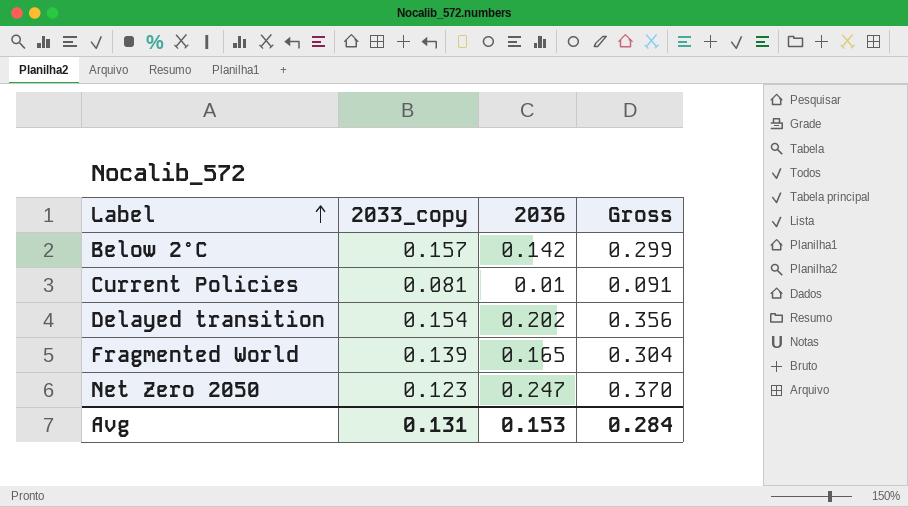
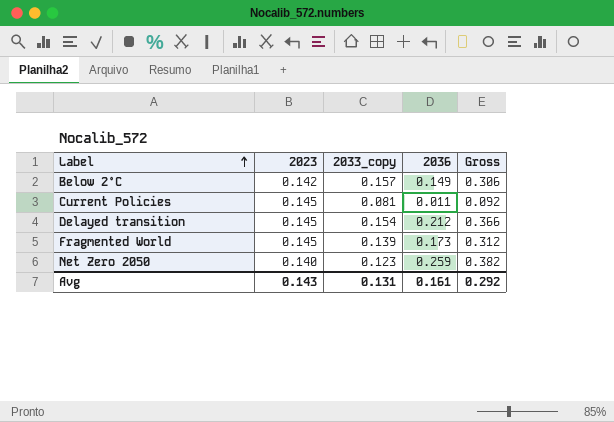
column 2023 | position: none -> 2
Below 2°C | 2036: 0.142 -> 0.149
Below 2°C | Gross: 0.299 -> 0.306
Current Policies | 2036: 0.01 -> 0.011
Current Policies | Gross: 0.091 -> 0.092
Delayed transition | 2036: 0.202 -> 0.212
Delayed transition | Gross: 0.356 -> 0.366
Fragmented World | 2036: 0.165 -> 0.173
Fragmented World | Gross: 0.304 -> 0.312
Net Zero 2050 | 2036: 0.247 -> 0.259
Net Zero 2050 | Gross: 0.370 -> 0.382
Avg | 2036: 0.153 -> 0.161
Avg | Gross: 0.284 -> 0.292

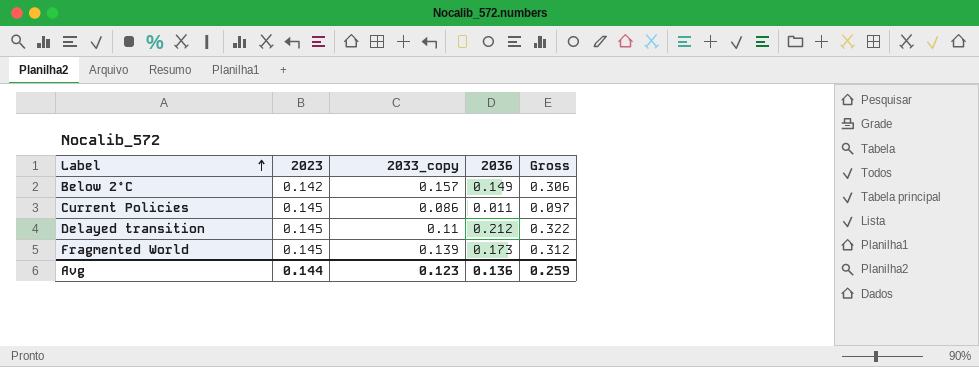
row Net Zero 2050: 0.140 | 0.123 | 0.259 | 0.382 -> none
Current Policies | 2033_copy: 0.081 -> 0.086
Current Policies | Gross: 0.092 -> 0.097
Delayed transition | 2033_copy: 0.154 -> 0.11
Delayed transition | Gross: 0.366 -> 0.322
Avg | 2023: 0.143 -> 0.144
Avg | 2033_copy: 0.131 -> 0.123
Avg | 2036: 0.161 -> 0.136
Avg | Gross: 0.292 -> 0.259

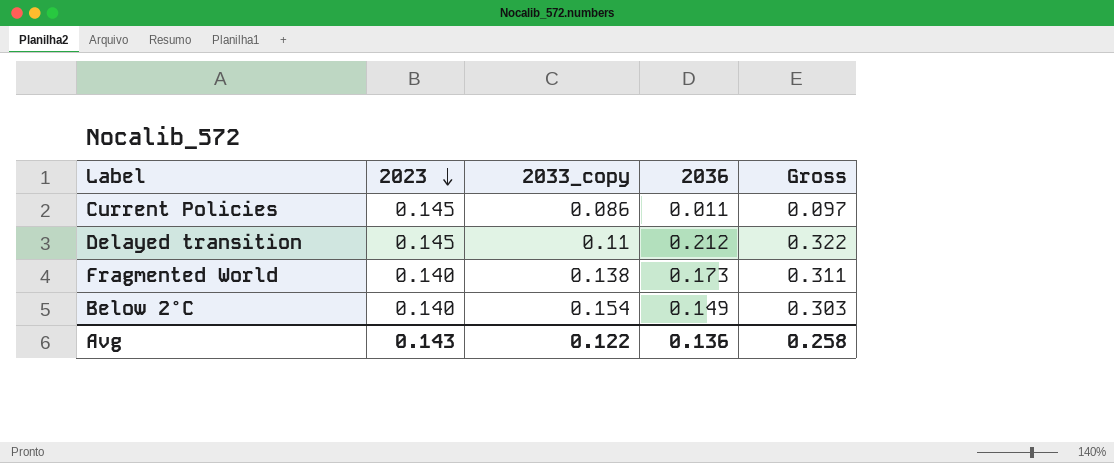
row order: Label ascending -> 2023 descending
Fragmented World | 2023: 0.145 -> 0.140
Fragmented World | 2033_copy: 0.139 -> 0.138
Fragmented World | Gross: 0.312 -> 0.311
Below 2°C | 2023: 0.142 -> 0.140
Below 2°C | 2033_copy: 0.157 -> 0.154
Below 2°C | Gross: 0.306 -> 0.303
Avg | 2023: 0.144 -> 0.143
Avg | 2033_copy: 0.123 -> 0.122
Avg | Gross: 0.259 -> 0.258

